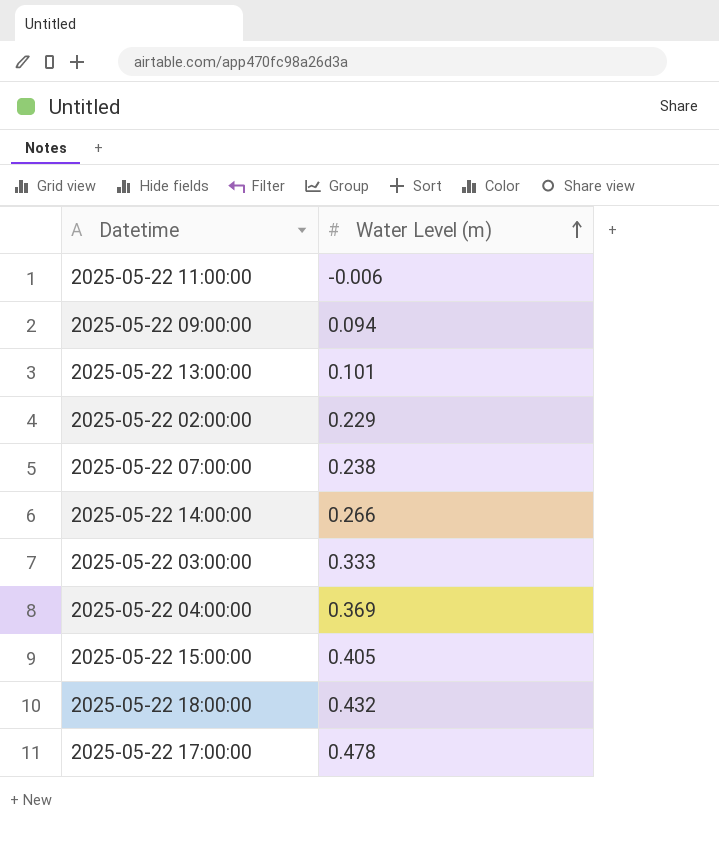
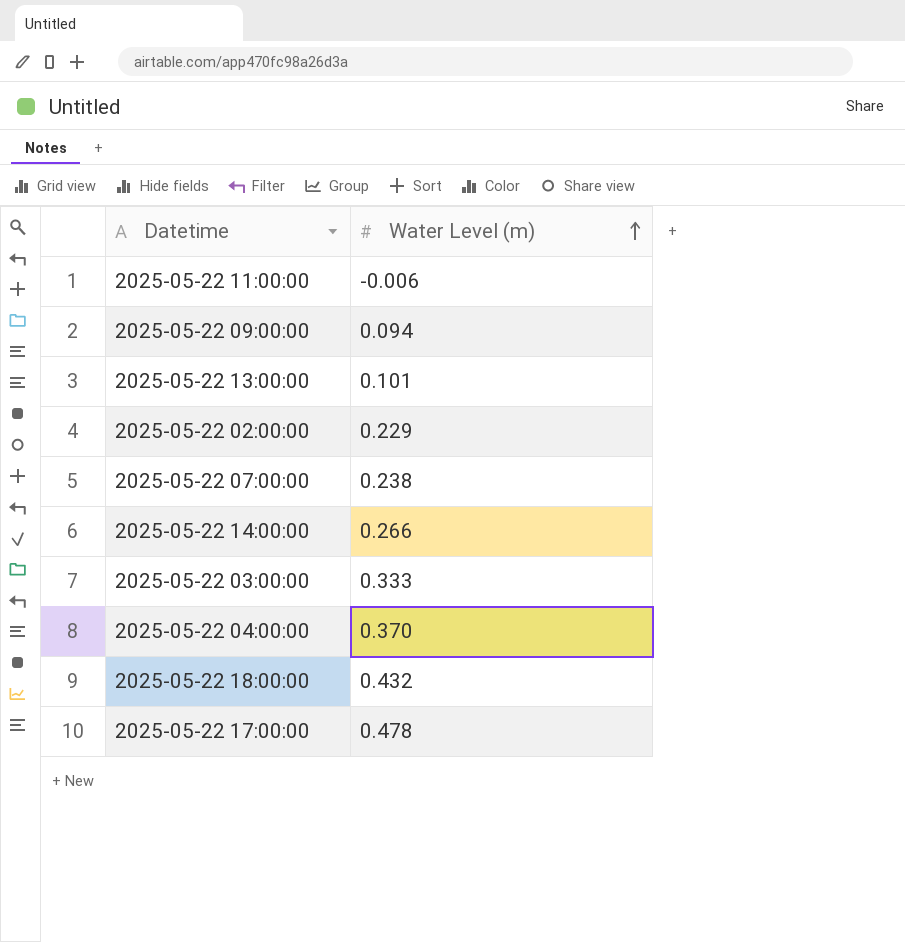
row 2025-05-22 15:00:00: 0.405 -> none
2025-05-22 04:00:00 | Water Level (m): 0.369 -> 0.370

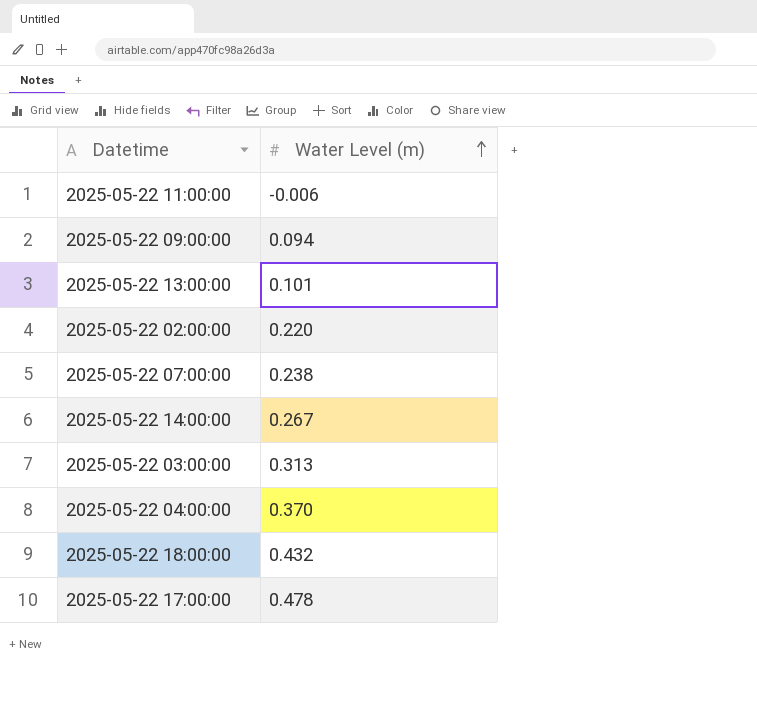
2025-05-22 02:00:00 | Water Level (m): 0.229 -> 0.220
2025-05-22 14:00:00 | Water Level (m): 0.266 -> 0.267
2025-05-22 03:00:00 | Water Level (m): 0.333 -> 0.313

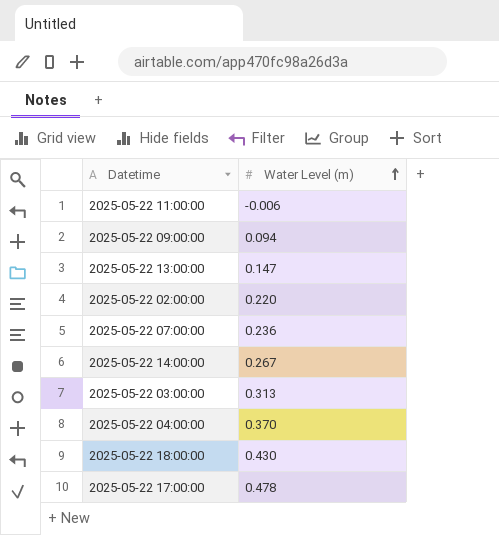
2025-05-22 13:00:00 | Water Level (m): 0.101 -> 0.147
2025-05-22 07:00:00 | Water Level (m): 0.238 -> 0.236
2025-05-22 18:00:00 | Water Level (m): 0.432 -> 0.430

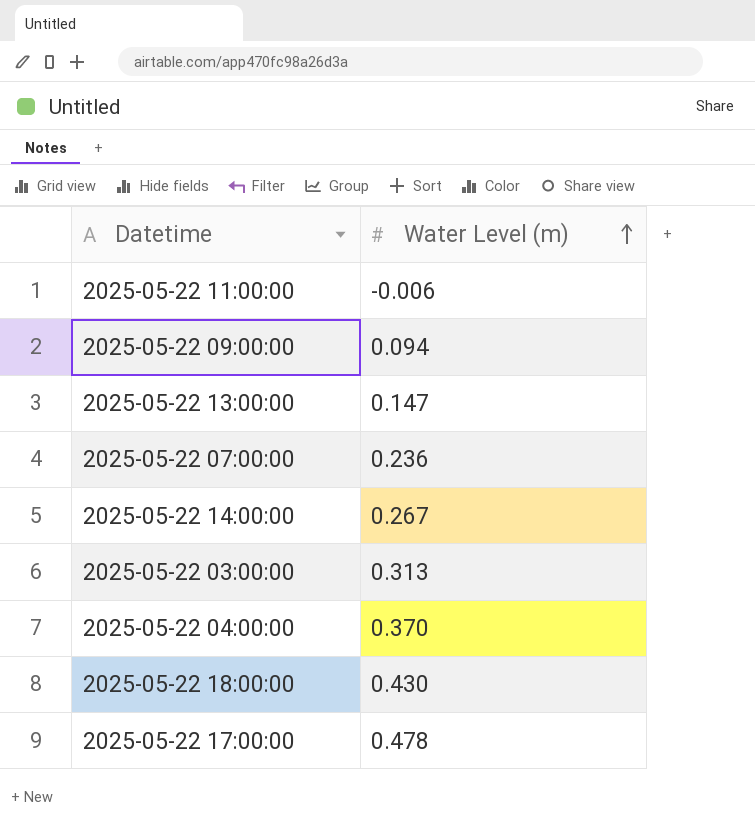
row 2025-05-22 02:00:00: 0.220 -> none

